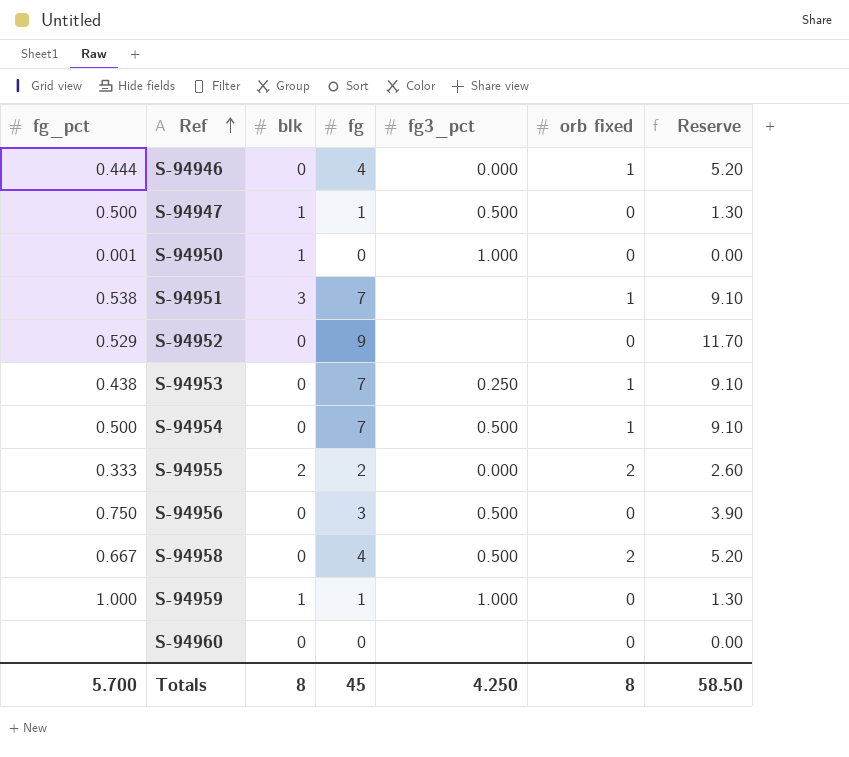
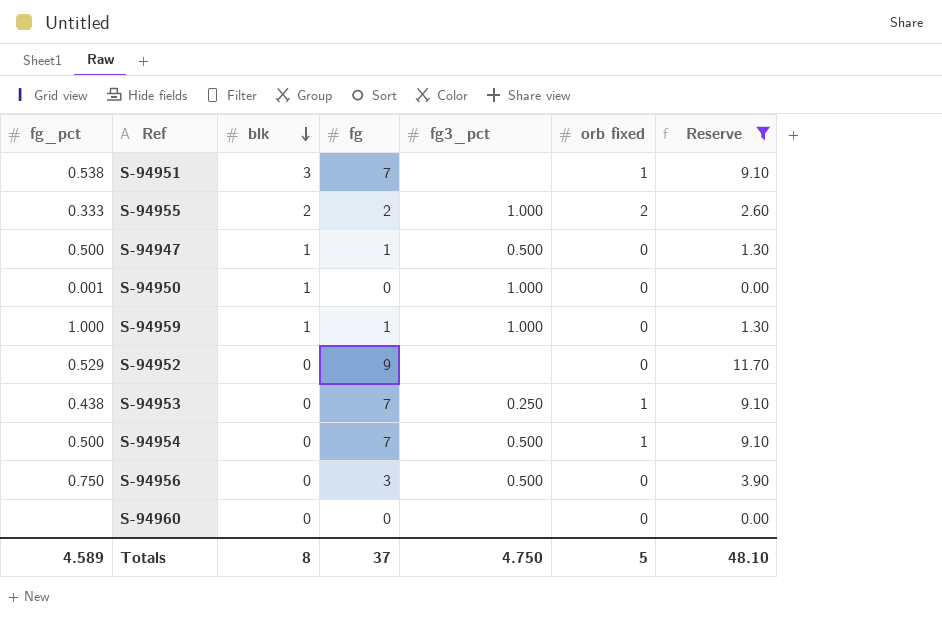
filter: none -> Reserve != 5.20
row order: Ref ascending -> blk descending
S-94955 | fg3_pct: 0.000 -> 1.000
Totals | fg_pct: 5.700 -> 4.589
Totals | fg: 45 -> 37
Totals | fg3_pct: 4.250 -> 4.750
Totals | orb fixed: 8 -> 5
Totals | Reserve: 58.50 -> 48.10

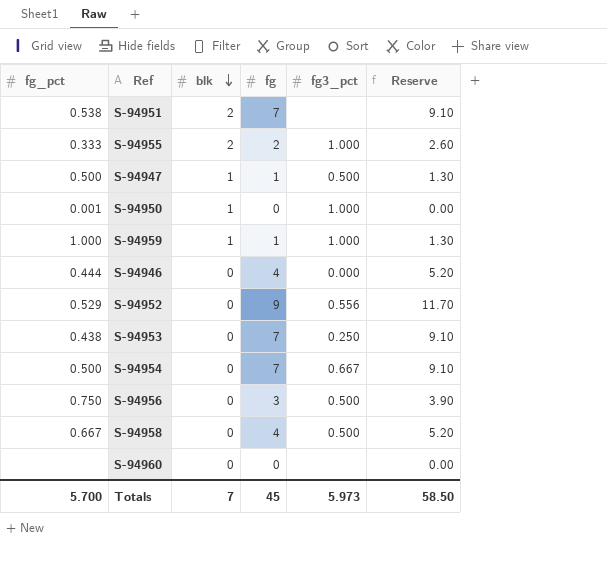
filter: Reserve != 5.20 -> none
column orb fixed | position: 6 -> none
S-94951 | blk: 3 -> 2
S-94952 | fg3_pct: none -> 0.556
S-94954 | fg3_pct: 0.500 -> 0.667
Totals | fg_pct: 4.589 -> 5.700
Totals | blk: 8 -> 7
Totals | fg: 37 -> 45
Totals | fg3_pct: 4.750 -> 5.973
Totals | Reserve: 48.10 -> 58.50

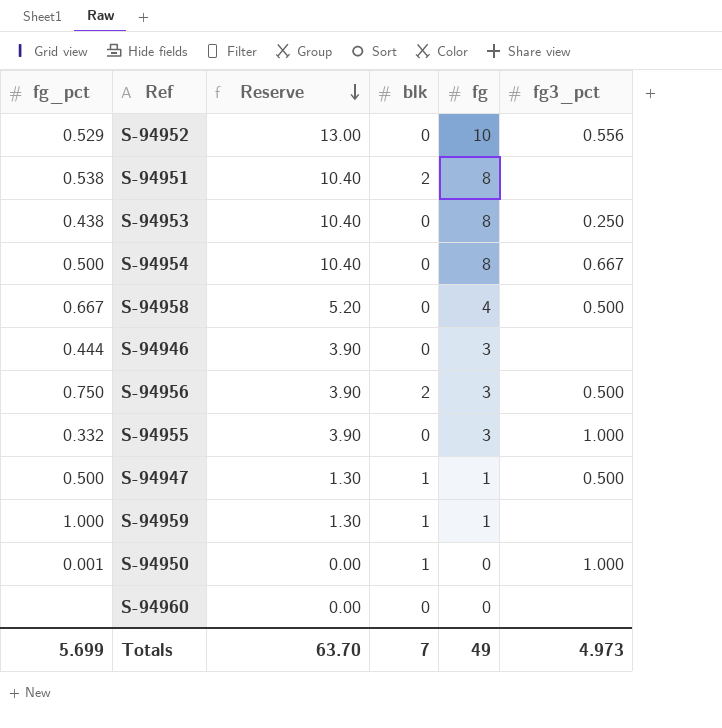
row order: blk descending -> Reserve descending
column Reserve | position: 6 -> 3
S-94952 | Reserve: 11.70 -> 13.00
S-94952 | fg: 9 -> 10
S-94951 | Reserve: 9.10 -> 10.40
S-94951 | fg: 7 -> 8
S-94953 | Reserve: 9.10 -> 10.40
S-94953 | fg: 7 -> 8
S-94954 | Reserve: 9.10 -> 10.40
S-94954 | fg: 7 -> 8
S-94946 | Reserve: 5.20 -> 3.90
S-94946 | fg: 4 -> 3
S-94946 | fg3_pct: 0.000 -> none
S-94956 | blk: 0 -> 2
S-94955 | fg_pct: 0.333 -> 0.332
S-94955 | Reserve: 2.60 -> 3.90
S-94955 | blk: 2 -> 0
S-94955 | fg: 2 -> 3
S-94959 | fg3_pct: 1.000 -> none
Totals | fg_pct: 5.700 -> 5.699
Totals | Reserve: 58.50 -> 63.70
Totals | fg: 45 -> 49
Totals | fg3_pct: 5.973 -> 4.973

